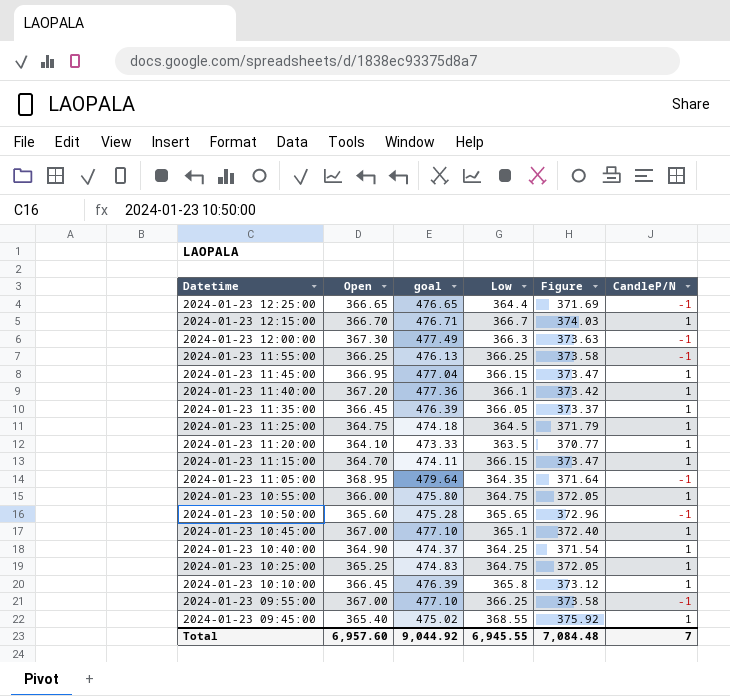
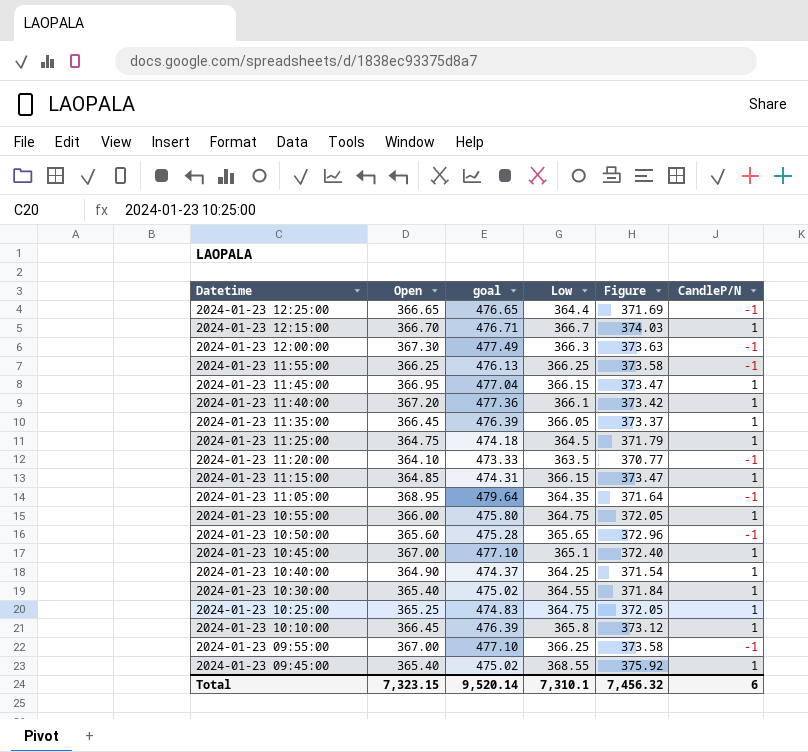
2024-01-23 11:20:00 | CandleP/N: 1 -> -1
2024-01-23 11:15:00 | Open: 364.70 -> 364.85
2024-01-23 11:15:00 | goal: 474.11 -> 474.31
row 2024-01-23 10:30:00: none -> 365.40 | 475.02 | 364.55 | 371.84 | 1
Total | Open: 6,957.60 -> 7,323.15
Total | goal: 9,044.92 -> 9,520.14
Total | Low: 6,945.55 -> 7,310.1
Total | Figure: 7,084.48 -> 7,456.32
Total | CandleP/N: 7 -> 6

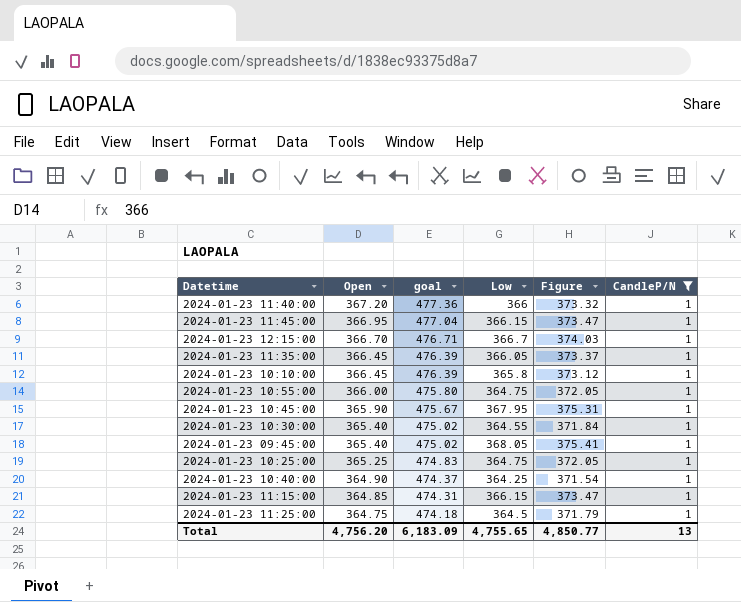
filter: none -> CandleP/N = 1
row order: Datetime descending -> Open descending
2024-01-23 11:40:00 | Low: 366.1 -> 366
2024-01-23 11:40:00 | Figure: 373.42 -> 373.32
2024-01-23 10:45:00 | Open: 367.00 -> 365.90
2024-01-23 10:45:00 | goal: 477.10 -> 475.67
2024-01-23 10:45:00 | Low: 365.1 -> 367.95
2024-01-23 10:45:00 | Figure: 372.40 -> 375.31
2024-01-23 09:45:00 | Low: 368.55 -> 368.05
2024-01-23 09:45:00 | Figure: 375.92 -> 375.41
Total | Open: 7,323.15 -> 4,756.20
Total | goal: 9,520.14 -> 6,183.09
Total | Low: 7,310.1 -> 4,755.65
Total | Figure: 7,456.32 -> 4,850.77
Total | CandleP/N: 6 -> 13

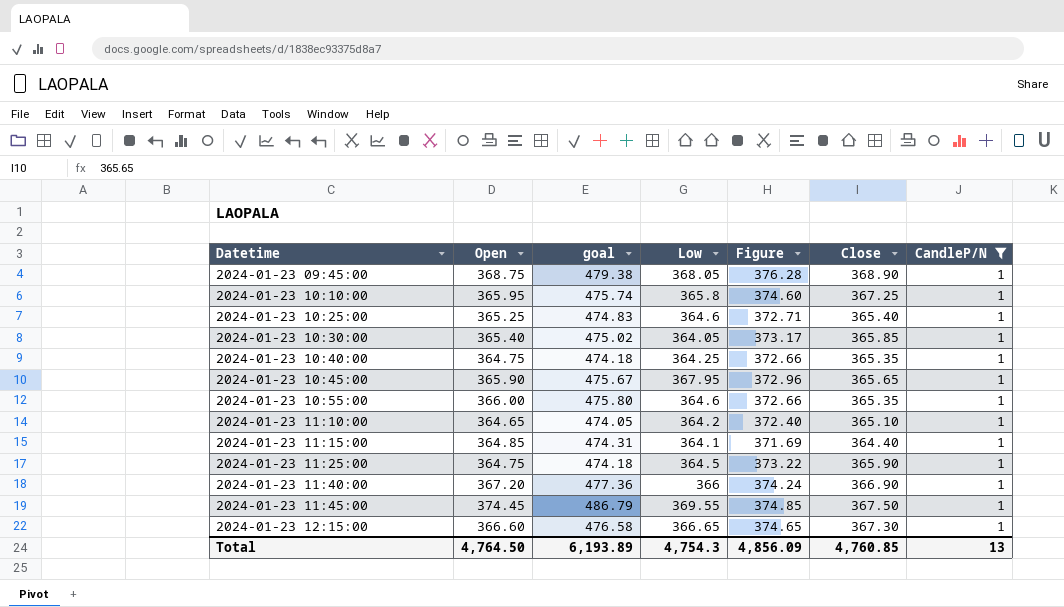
row order: Open descending -> Datetime ascending
column Figure | formula: [Low] * 1.02 -> [Close] * 1.02
column Close | position: none -> 6
row 2024-01-23 11:35:00: 366.45 | 476.39 | 366.05 | 373.37 | 1 -> none
2024-01-23 09:45:00 | Open: 365.40 -> 368.75
2024-01-23 09:45:00 | goal: 475.02 -> 479.38
2024-01-23 10:10:00 | Open: 366.45 -> 365.95
2024-01-23 10:10:00 | goal: 476.39 -> 475.74
2024-01-23 10:25:00 | Low: 364.75 -> 364.6
2024-01-23 10:30:00 | Low: 364.55 -> 364.05
2024-01-23 10:40:00 | Open: 364.90 -> 364.75
2024-01-23 10:40:00 | goal: 474.37 -> 474.18
2024-01-23 10:55:00 | Low: 364.75 -> 364.6
row 2024-01-23 11:10:00: none -> 364.65 | 474.05 | 364.2 | 372.40 | 365.10 | 1
2024-01-23 11:15:00 | Low: 366.15 -> 364.1
2024-01-23 11:45:00 | Open: 366.95 -> 374.45
2024-01-23 11:45:00 | goal: 477.04 -> 486.79
2024-01-23 11:45:00 | Low: 366.15 -> 369.55
2024-01-23 12:15:00 | Open: 366.70 -> 366.60
2024-01-23 12:15:00 | goal: 476.71 -> 476.58
2024-01-23 12:15:00 | Low: 366.7 -> 366.65
Total | Open: 4,756.20 -> 4,764.50
Total | goal: 6,183.09 -> 6,193.89
Total | Low: 4,755.65 -> 4,754.3
Total | Figure: 4,850.77 -> 4,856.09

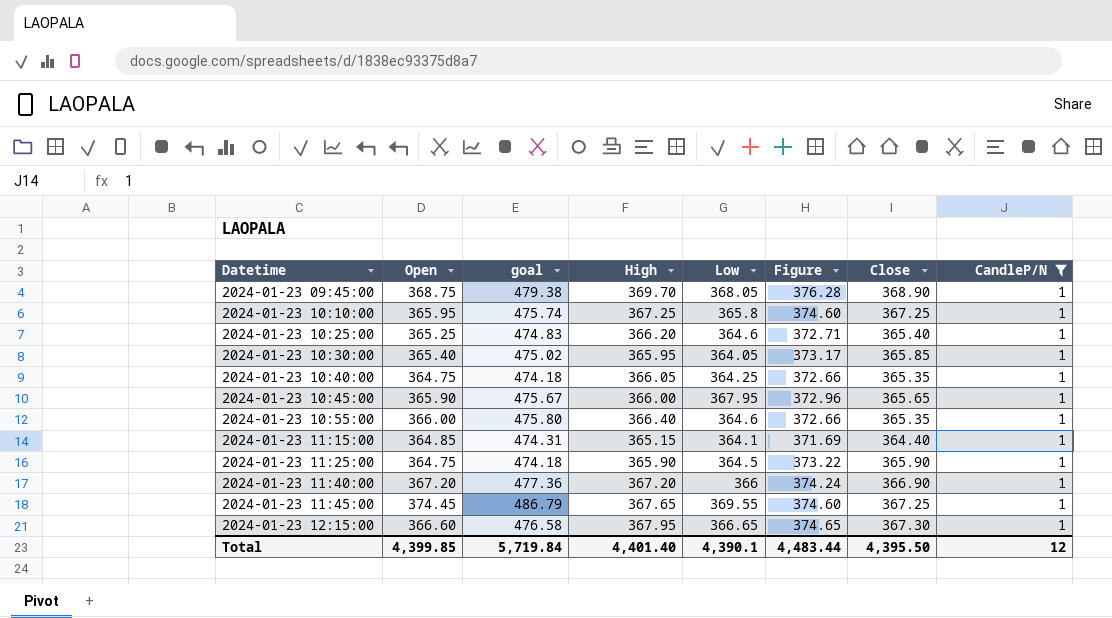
column High | position: none -> 4
row 2024-01-23 11:10:00: 364.65 | 474.05 | 364.2 | 372.40 | 365.10 | 1 -> none
2024-01-23 11:45:00 | Figure: 374.85 -> 374.60
2024-01-23 11:45:00 | Close: 367.50 -> 367.25
Total | Open: 4,764.50 -> 4,399.85
Total | goal: 6,193.89 -> 5,719.84
Total | Low: 4,754.3 -> 4,390.1
Total | Figure: 4,856.09 -> 4,483.44
Total | Close: 4,760.85 -> 4,395.50
Total | CandleP/N: 13 -> 12

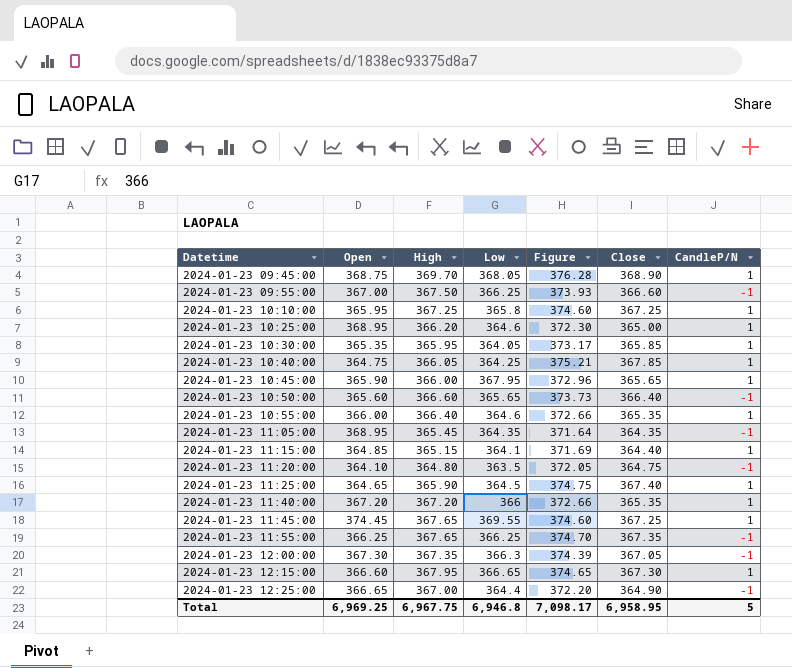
filter: CandleP/N = 1 -> none
column goal | formula: [Open] * 1.3 -> none
2024-01-23 10:25:00 | Open: 365.25 -> 368.95
2024-01-23 10:25:00 | Figure: 372.71 -> 372.30
2024-01-23 10:25:00 | Close: 365.40 -> 365.00
2024-01-23 10:30:00 | Open: 365.40 -> 365.35
2024-01-23 10:40:00 | Figure: 372.66 -> 375.21
2024-01-23 10:40:00 | Close: 365.35 -> 367.85
2024-01-23 11:25:00 | Open: 364.75 -> 364.65
2024-01-23 11:25:00 | Figure: 373.22 -> 374.75
2024-01-23 11:25:00 | Close: 365.90 -> 367.40
2024-01-23 11:40:00 | Figure: 374.24 -> 372.66
2024-01-23 11:40:00 | Close: 366.90 -> 365.35
Total | Open: 4,399.85 -> 6,969.25
Total | High: 4,401.40 -> 6,967.75
Total | Low: 4,390.1 -> 6,946.8
Total | Figure: 4,483.44 -> 7,098.17
Total | Close: 4,395.50 -> 6,958.95
Total | CandleP/N: 12 -> 5

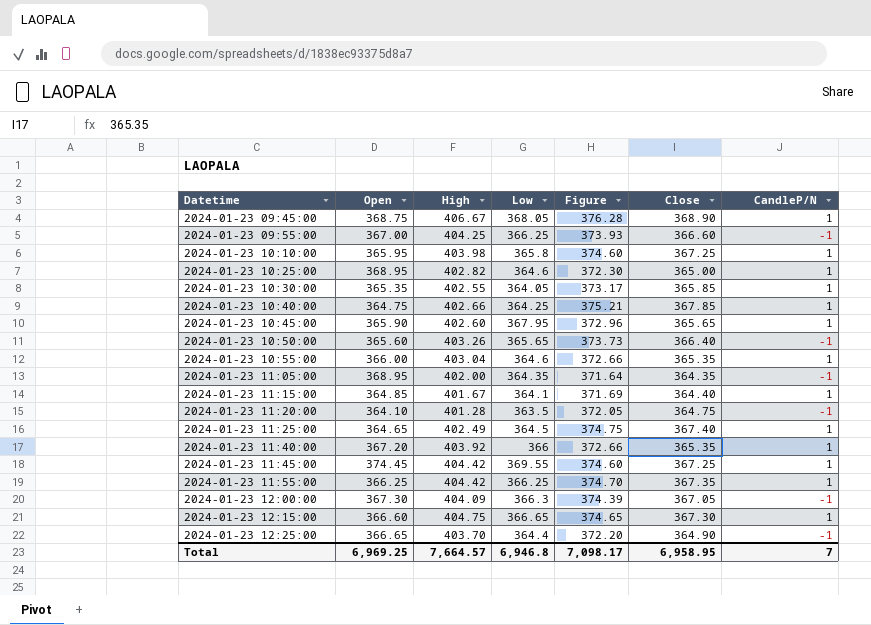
2024-01-23 09:45:00 | High: 369.70 -> 406.67
2024-01-23 09:55:00 | High: 367.50 -> 404.25
2024-01-23 10:10:00 | High: 367.25 -> 403.98
2024-01-23 10:25:00 | High: 366.20 -> 402.82
2024-01-23 10:30:00 | High: 365.95 -> 402.55
2024-01-23 10:40:00 | High: 366.05 -> 402.66
2024-01-23 10:45:00 | High: 366.00 -> 402.60
2024-01-23 10:50:00 | High: 366.60 -> 403.26
2024-01-23 10:55:00 | High: 366.40 -> 403.04
2024-01-23 11:05:00 | High: 365.45 -> 402.00
2024-01-23 11:15:00 | High: 365.15 -> 401.67
2024-01-23 11:20:00 | High: 364.80 -> 401.28
2024-01-23 11:25:00 | High: 365.90 -> 402.49
2024-01-23 11:40:00 | High: 367.20 -> 403.92
2024-01-23 11:45:00 | High: 367.65 -> 404.42
2024-01-23 11:55:00 | High: 367.65 -> 404.42
2024-01-23 11:55:00 | CandleP/N: -1 -> 1
2024-01-23 12:00:00 | High: 367.35 -> 404.09
2024-01-23 12:15:00 | High: 367.95 -> 404.75
2024-01-23 12:25:00 | High: 367.00 -> 403.70
Total | High: 6,967.75 -> 7,664.57
Total | CandleP/N: 5 -> 7

